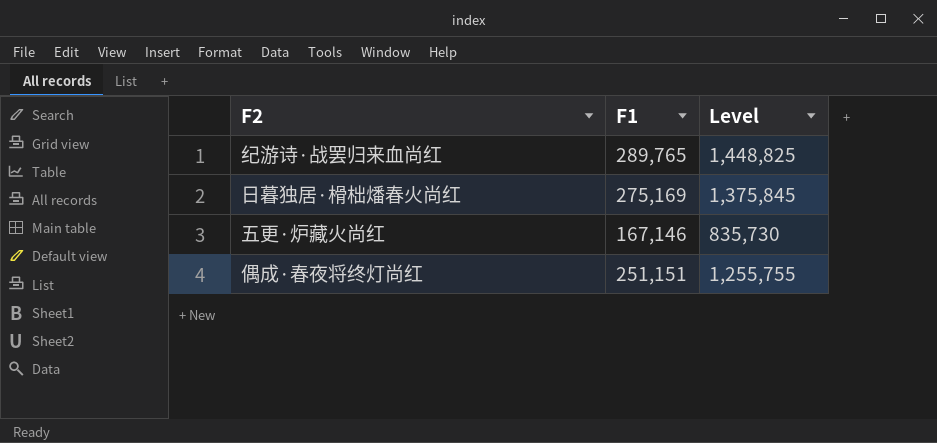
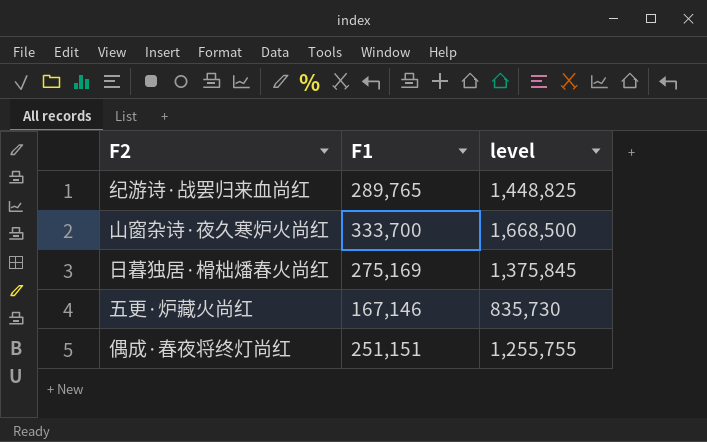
column name: Level -> level
row 山窗杂诗·夜久寒炉火尚红: none -> 333,700 | 1,668,500

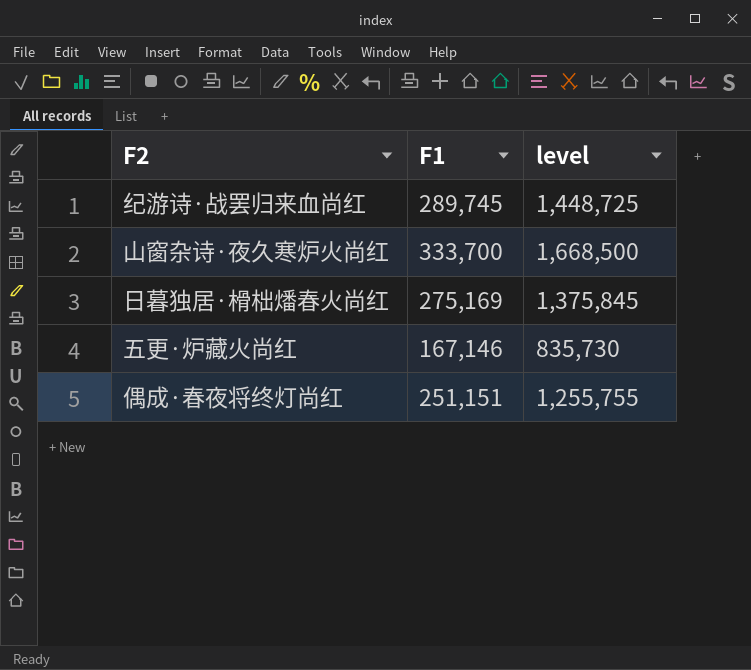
纪游诗·战罢归来血尚红 | F1: 289,765 -> 289,745
纪游诗·战罢归来血尚红 | level: 1,448,825 -> 1,448,725

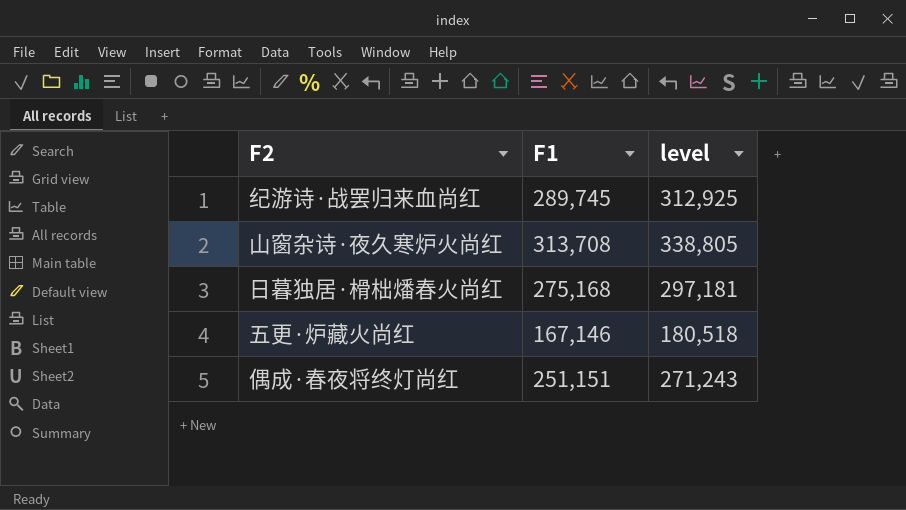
column level | formula: [F1] * 5 -> [F1] * 1.08
山窗杂诗·夜久寒炉火尚红 | F1: 333,700 -> 313,708
日暮独居·榾柮燔春火尚红 | F1: 275,169 -> 275,168

